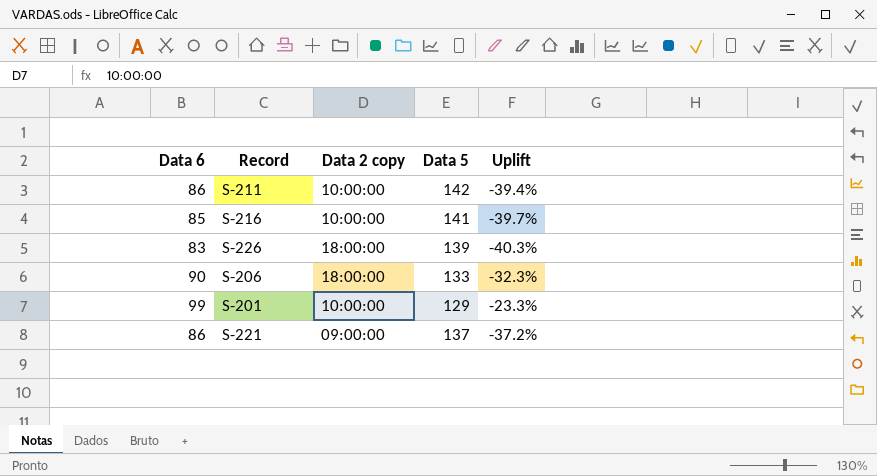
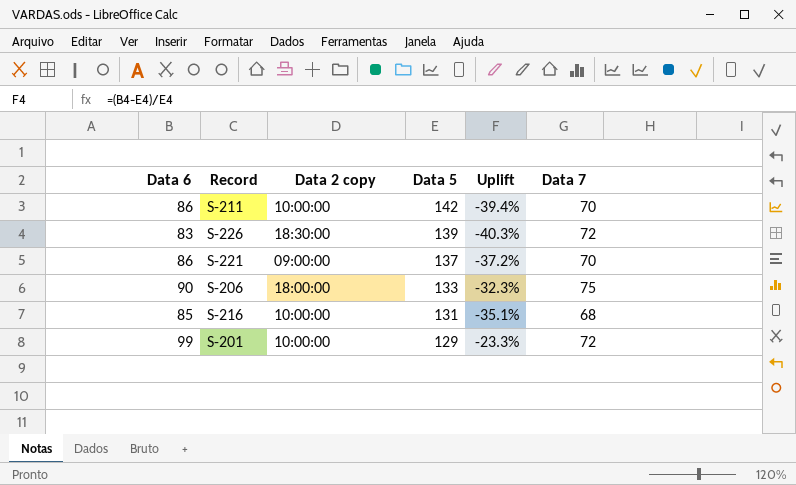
row order: none -> Data 5 descending
column Data 7 | position: none -> 6
S-226 | Data 2 copy: 18:00:00 -> 18:30:00
S-216 | Data 5: 141 -> 131
S-216 | Uplift: -39.7% -> -35.1%

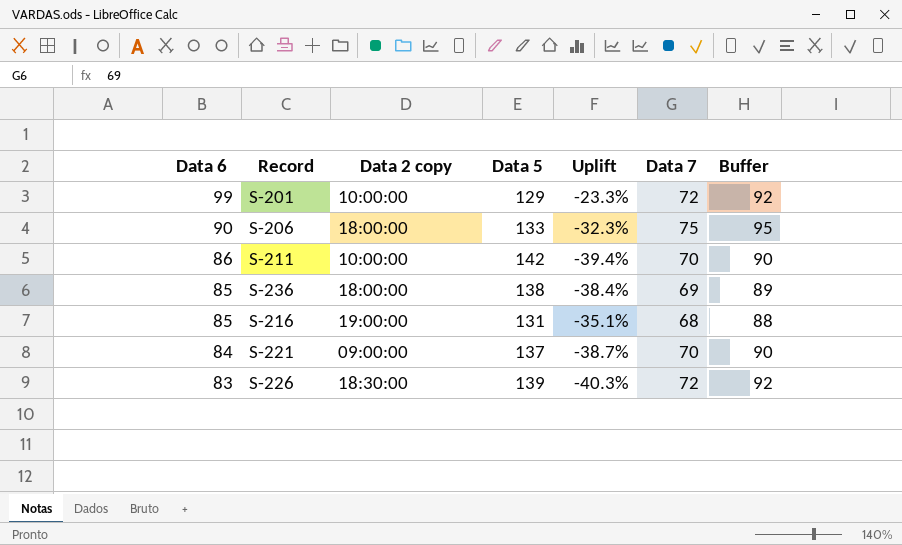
row order: Data 5 descending -> Data 6 descending
column Buffer | formula: none -> [Data 7] + 20
row S-236: none -> 85 | 18:00:00 | 138 | -38.4% | 69 | 89
S-216 | Data 2 copy: 10:00:00 -> 19:00:00
S-221 | Data 6: 86 -> 84
S-221 | Uplift: -37.2% -> -38.7%

